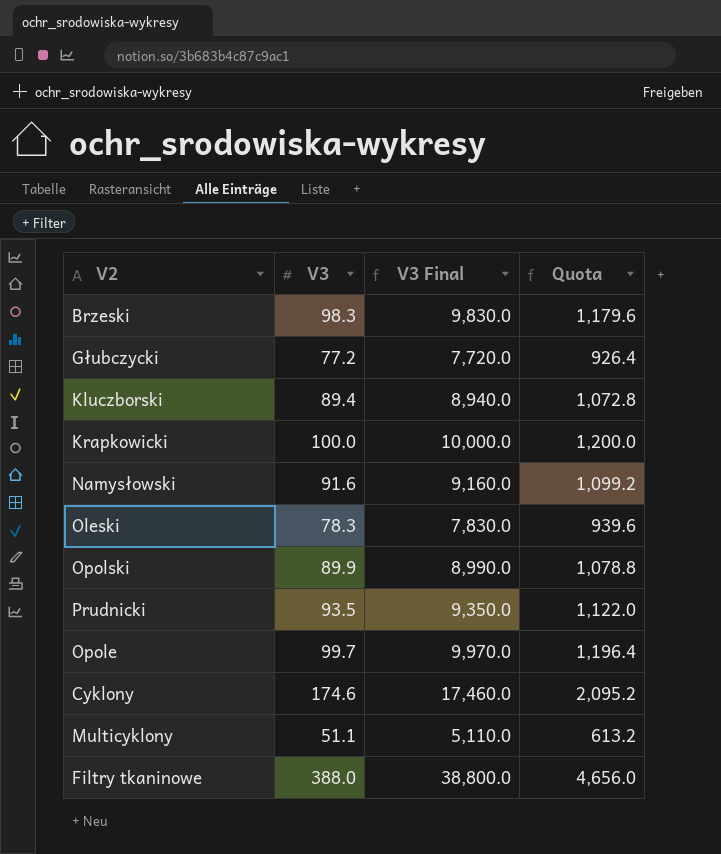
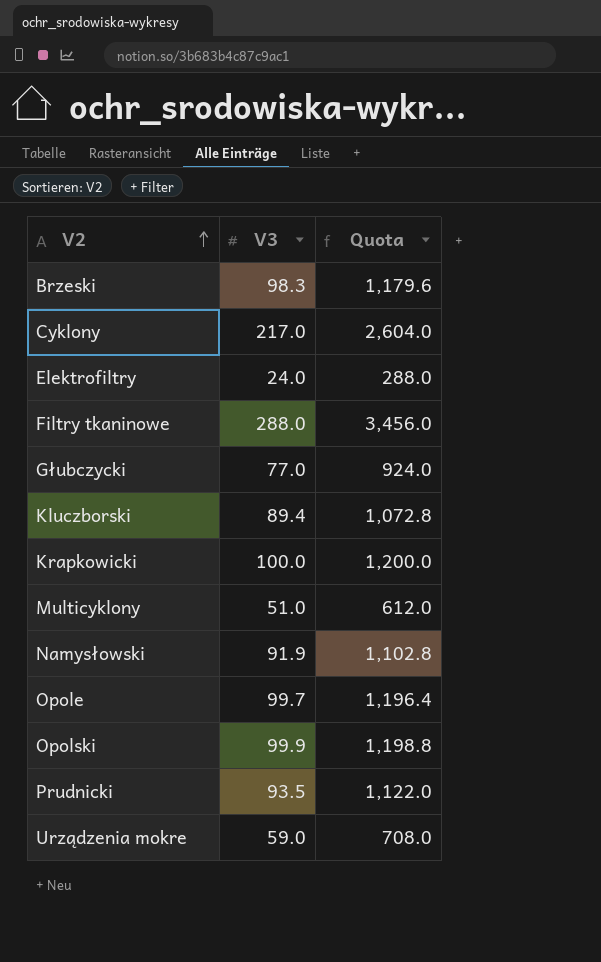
row order: none -> V2 ascending
column V3 Final | formula: [V3] * 100 -> none
row Oleski: 78.3 | 7,830.0 | 939.6 -> none
Cyklony | V3: 174.6 -> 217.0
Cyklony | Quota: 2,095.2 -> 2,604.0
row Elektrofiltry: none -> 24.0 | 288.0
Filtry tkaninowe | V3: 388.0 -> 288.0
Filtry tkaninowe | Quota: 4,656.0 -> 3,456.0
Głubczycki | V3: 77.2 -> 77.0
Głubczycki | Quota: 926.4 -> 924.0
Multicyklony | V3: 51.1 -> 51.0
Multicyklony | Quota: 613.2 -> 612.0
Namysłowski | V3: 91.6 -> 91.9
Namysłowski | Quota: 1,099.2 -> 1,102.8
Opolski | V3: 89.9 -> 99.9
Opolski | Quota: 1,078.8 -> 1,198.8
row Urządzenia mokre: none -> 59.0 | 708.0

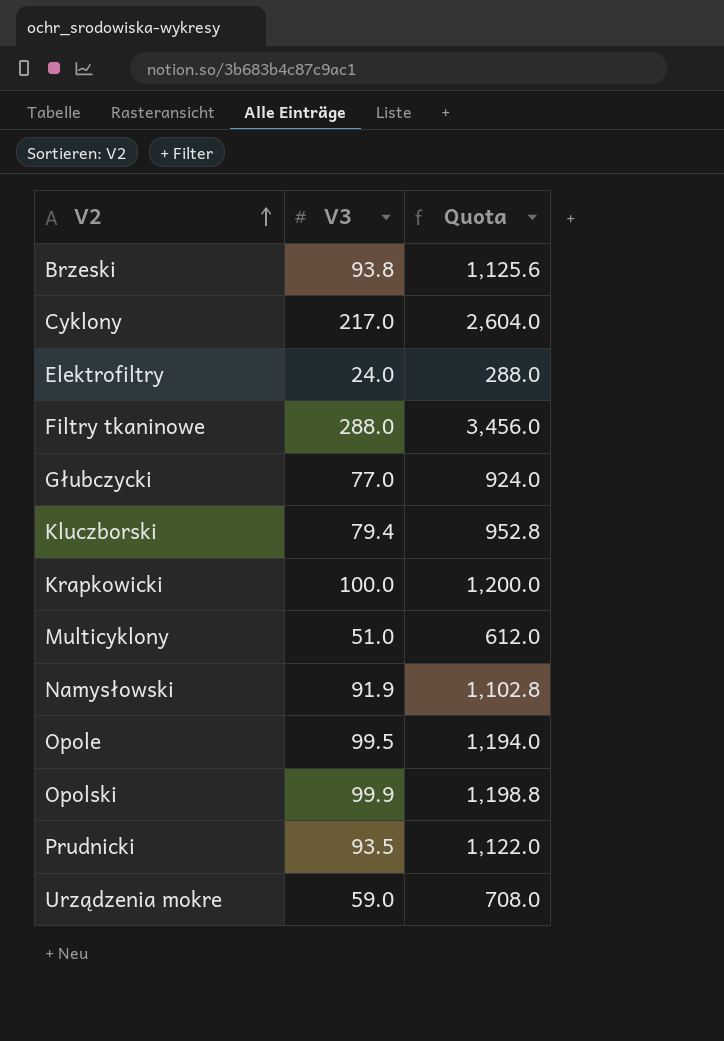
Brzeski | V3: 98.3 -> 93.8
Brzeski | Quota: 1,179.6 -> 1,125.6
Kluczborski | V3: 89.4 -> 79.4
Kluczborski | Quota: 1,072.8 -> 952.8
Opole | V3: 99.7 -> 99.5
Opole | Quota: 1,196.4 -> 1,194.0

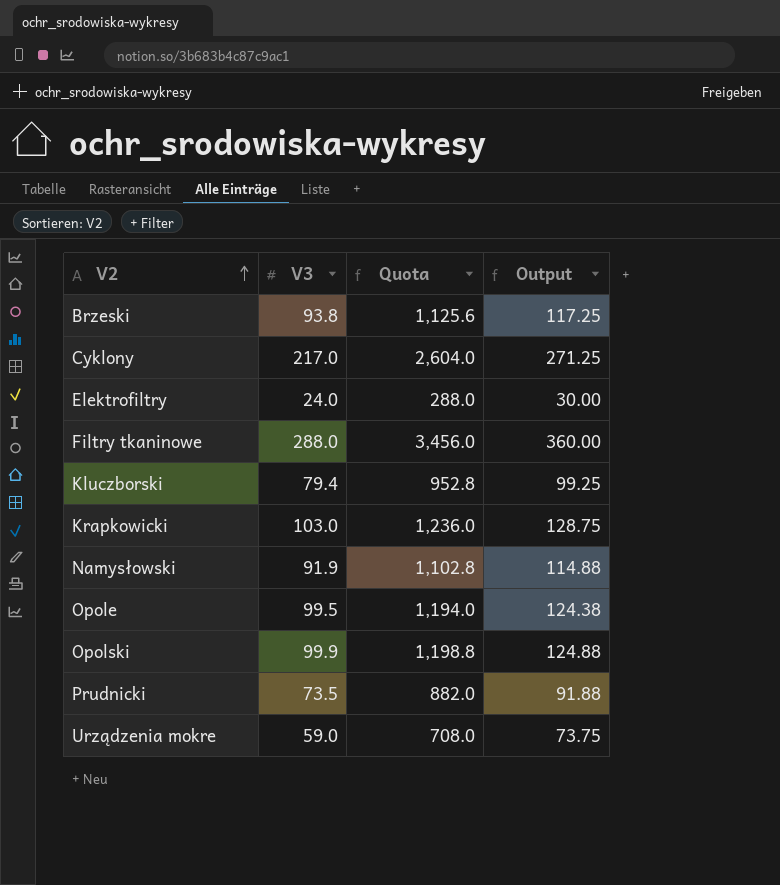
column Output | formula: none -> [V3] * 1.25
row Głubczycki: 77.0 | 924.0 -> none
row Multicyklony: 51.0 | 612.0 -> none
Krapkowicki | V3: 100.0 -> 103.0
Krapkowicki | Quota: 1,200.0 -> 1,236.0
Prudnicki | V3: 93.5 -> 73.5
Prudnicki | Quota: 1,122.0 -> 882.0

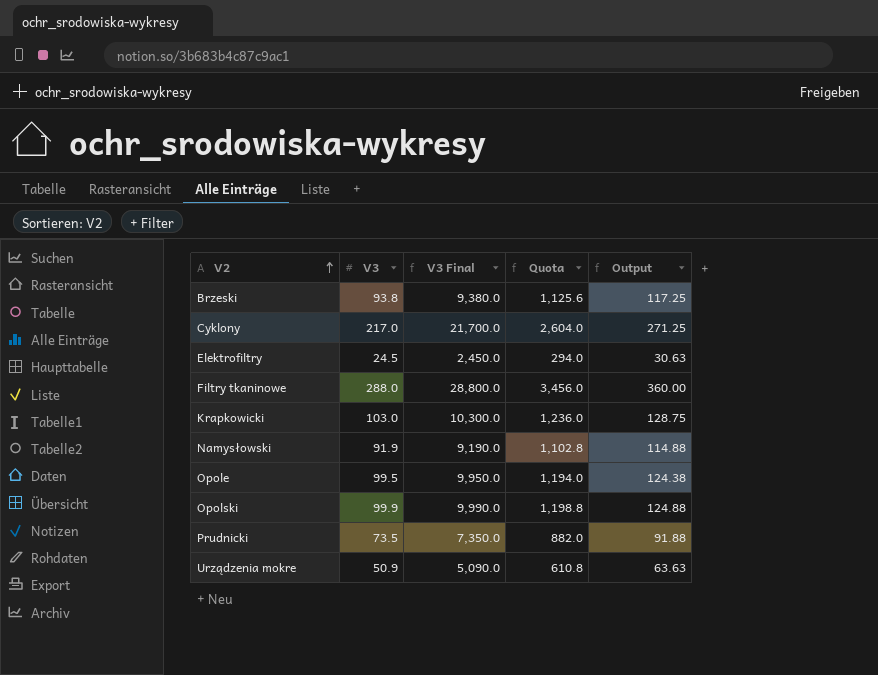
column V3 Final | formula: none -> [V3] * 100
row Kluczborski: 79.4 | 952.8 | 99.25 -> none
Elektrofiltry | V3: 24.0 -> 24.5
Elektrofiltry | Quota: 288.0 -> 294.0
Elektrofiltry | Output: 30.00 -> 30.63
Urządzenia mokre | V3: 59.0 -> 50.9
Urządzenia mokre | Quota: 708.0 -> 610.8
Urządzenia mokre | Output: 73.75 -> 63.63

